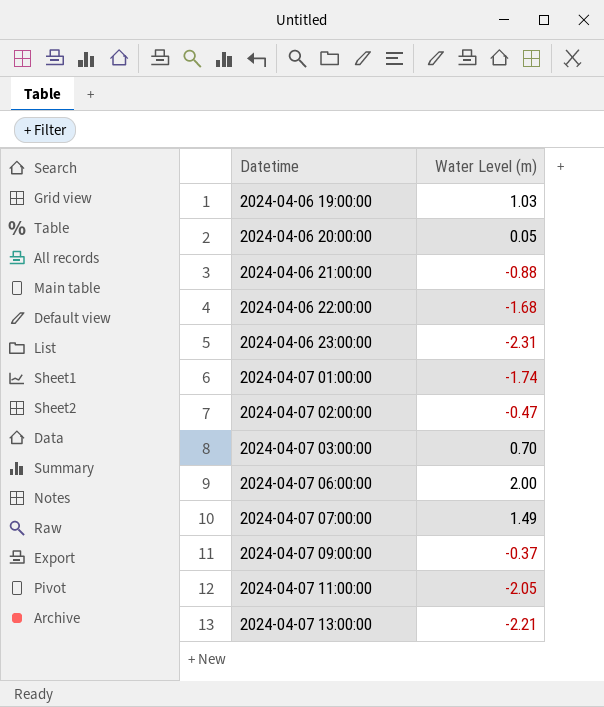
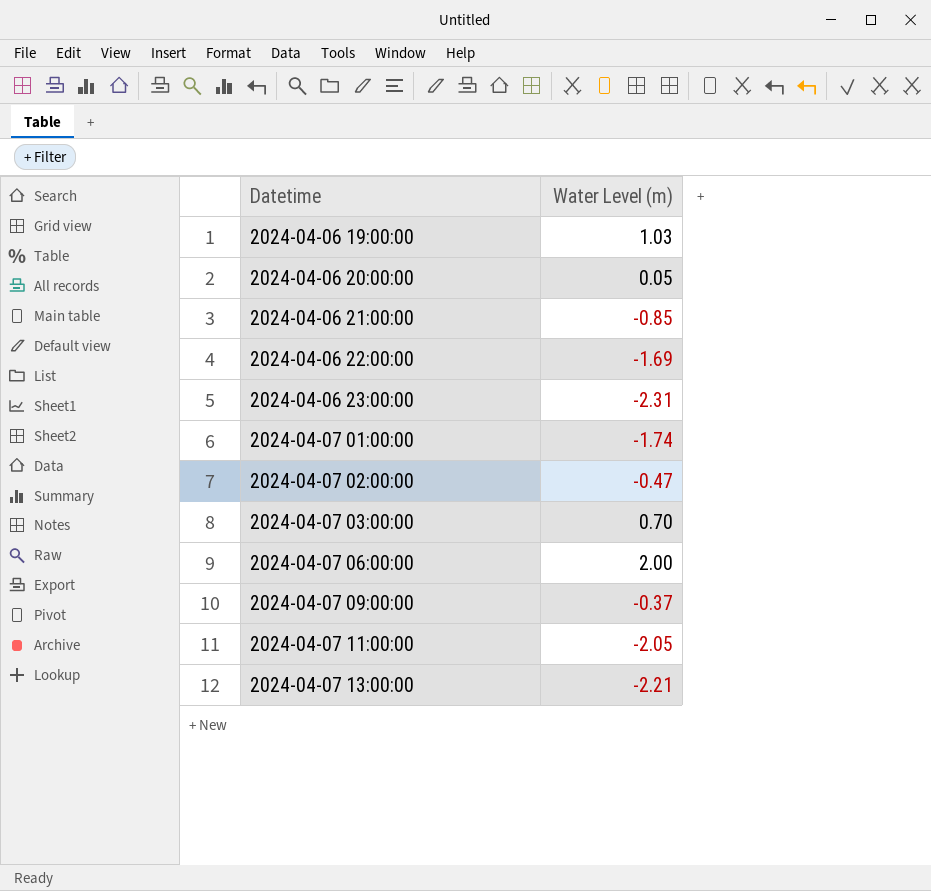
row 2024-04-07 07:00:00: 1.49 -> none
2024-04-06 21:00:00 | Water Level (m): -0.88 -> -0.85
2024-04-06 22:00:00 | Water Level (m): -1.68 -> -1.69

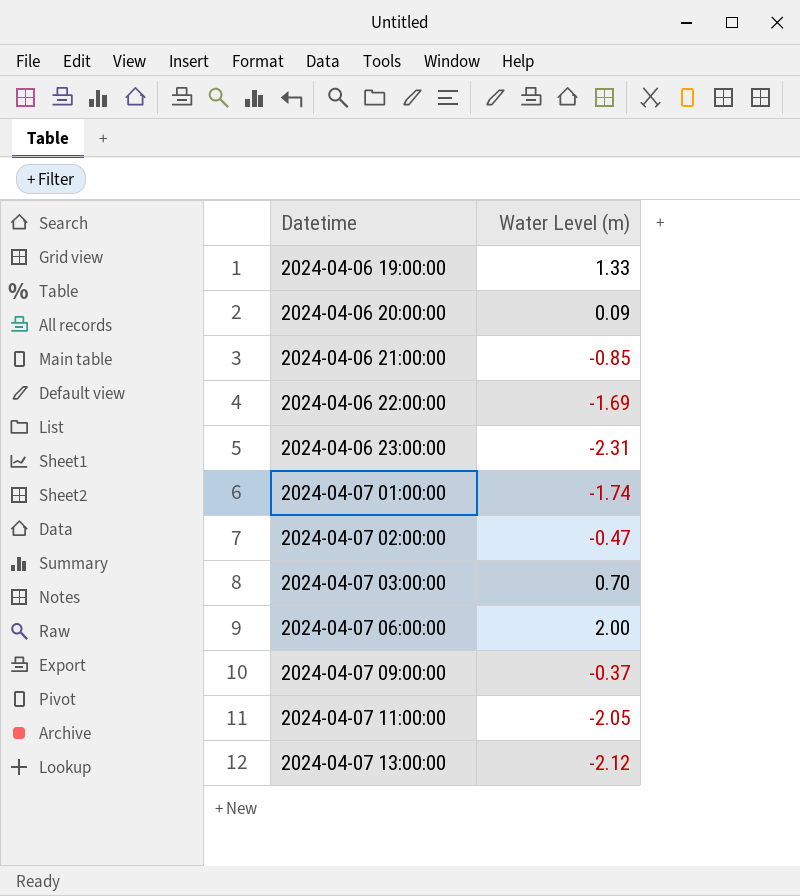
2024-04-06 19:00:00 | Water Level (m): 1.03 -> 1.33
2024-04-06 20:00:00 | Water Level (m): 0.05 -> 0.09
2024-04-07 13:00:00 | Water Level (m): -2.21 -> -2.12

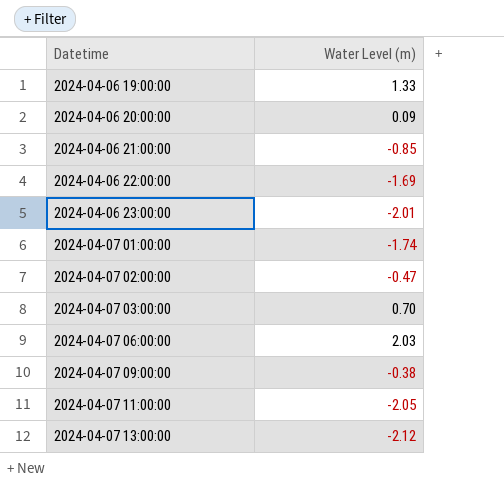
2024-04-06 23:00:00 | Water Level (m): -2.31 -> -2.01
2024-04-07 06:00:00 | Water Level (m): 2.00 -> 2.03
2024-04-07 09:00:00 | Water Level (m): -0.37 -> -0.38

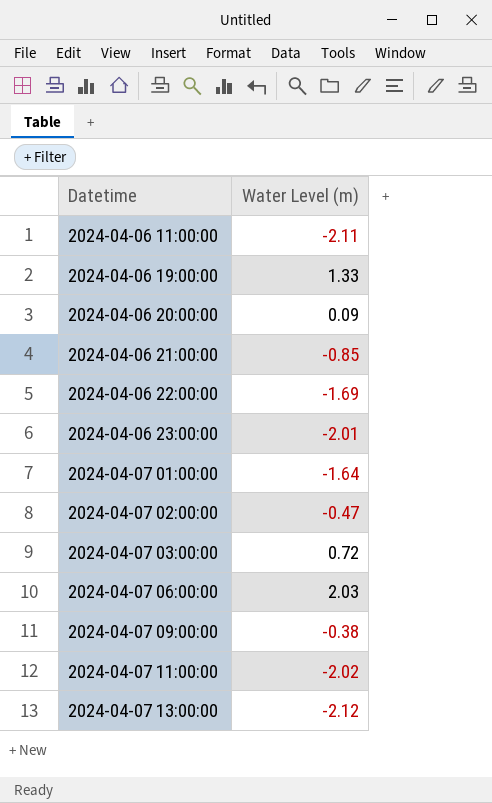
row 2024-04-06 11:00:00: none -> -2.11
2024-04-07 01:00:00 | Water Level (m): -1.74 -> -1.64
2024-04-07 03:00:00 | Water Level (m): 0.70 -> 0.72
2024-04-07 11:00:00 | Water Level (m): -2.05 -> -2.02

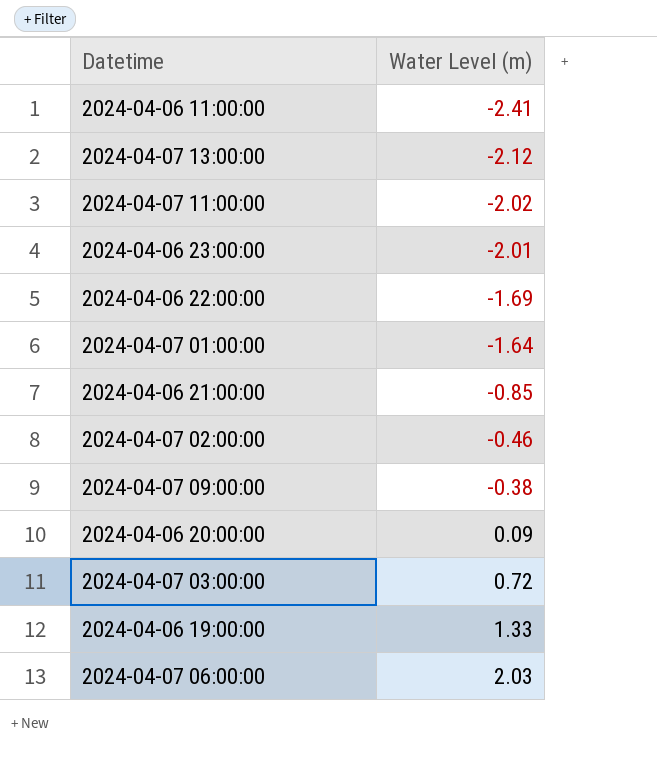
row order: Datetime ascending -> Water Level (m) ascending
2024-04-06 11:00:00 | Water Level (m): -2.11 -> -2.41
2024-04-07 02:00:00 | Water Level (m): -0.47 -> -0.46

